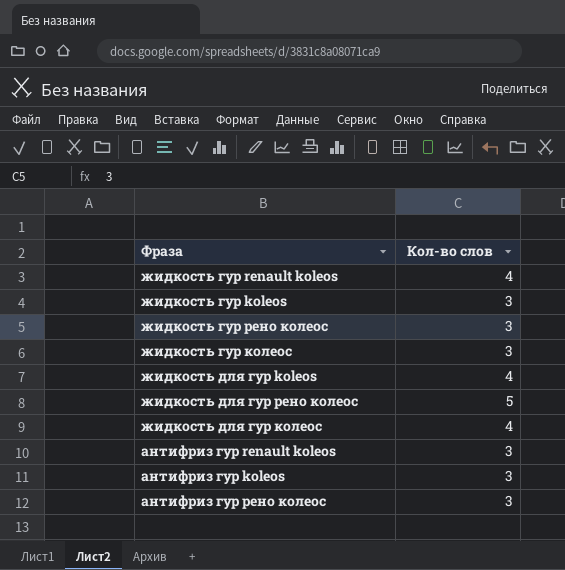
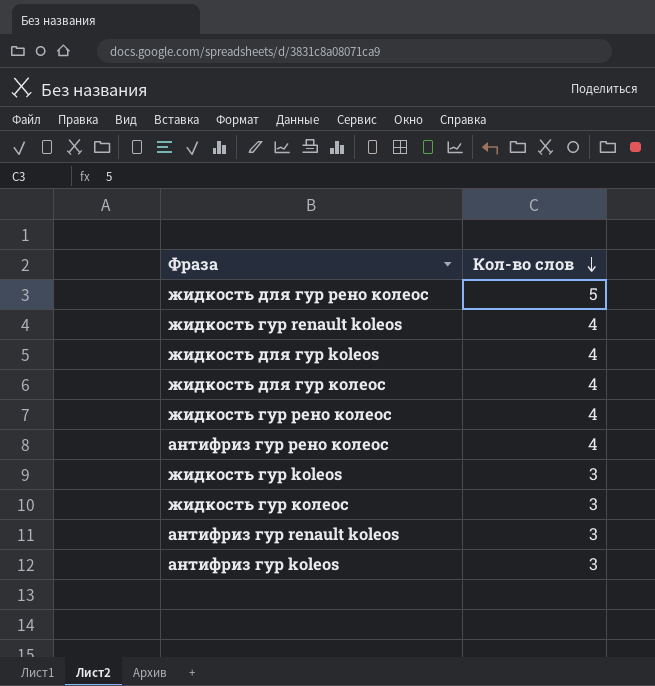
row order: none -> Кол-во слов descending
жидкость гур рено колеос | Кол-во слов: 3 -> 4
антифриз гур рено колеос | Кол-во слов: 3 -> 4

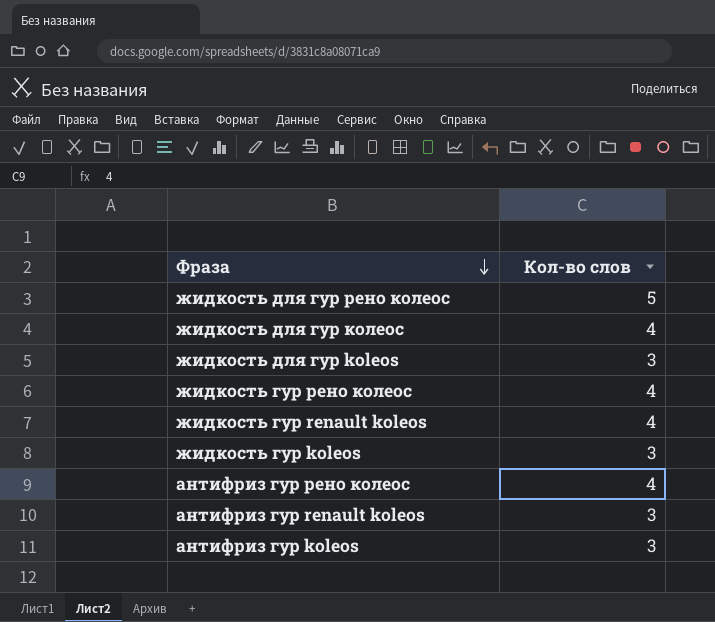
row order: Кол-во слов descending -> Фраза descending
row жидкость гур колеос: 3 -> none
жидкость для гур koleos | Кол-во слов: 4 -> 3

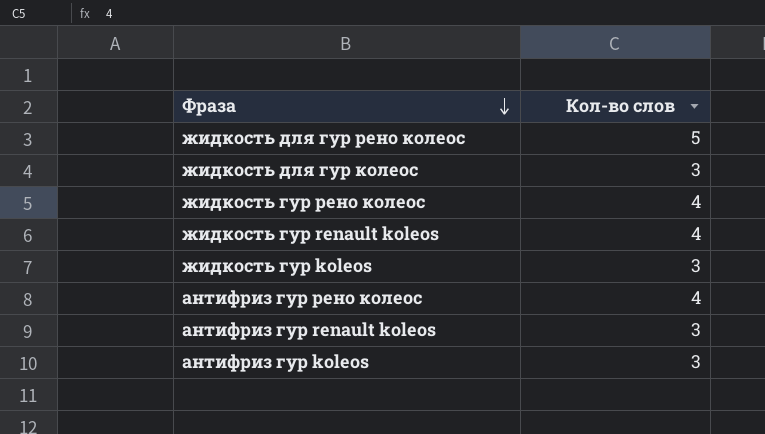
row жидкость для гур koleos: 3 -> none
жидкость для гур колеос | Кол-во слов: 4 -> 3

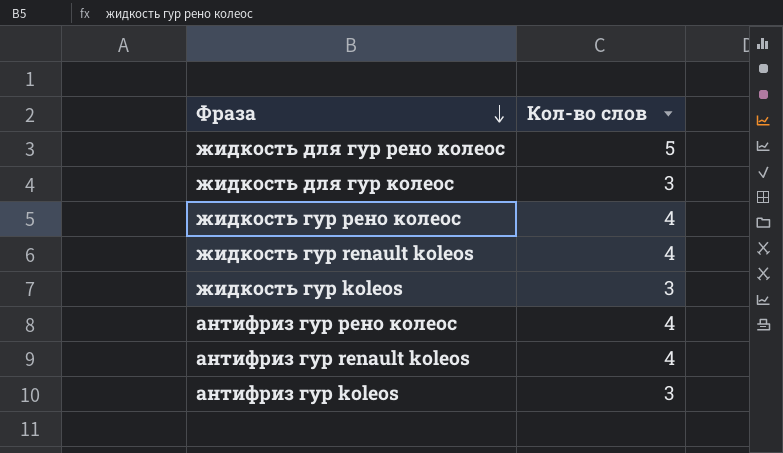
антифриз гур renault koleos | Кол-во слов: 3 -> 4

